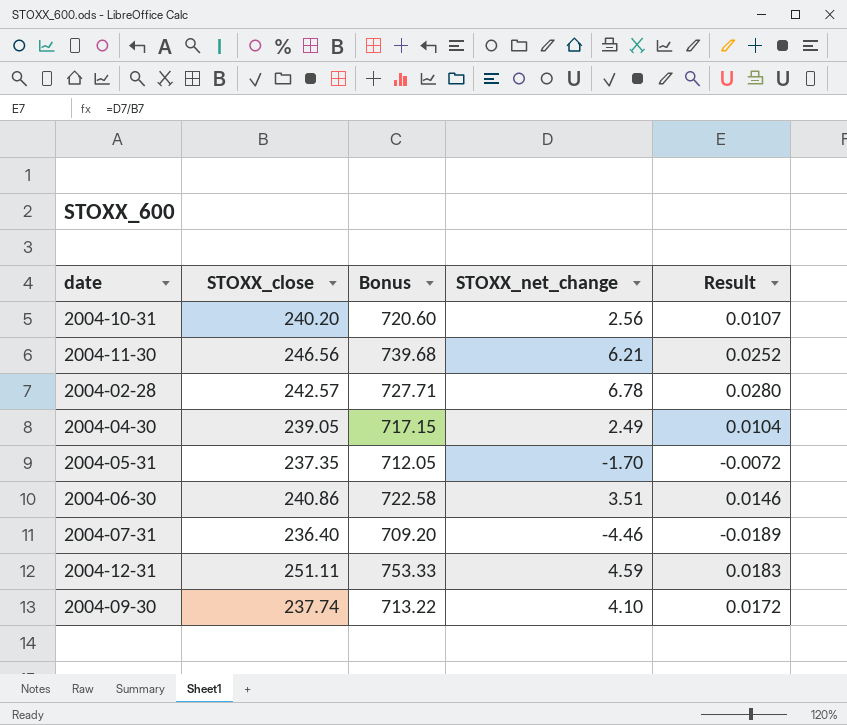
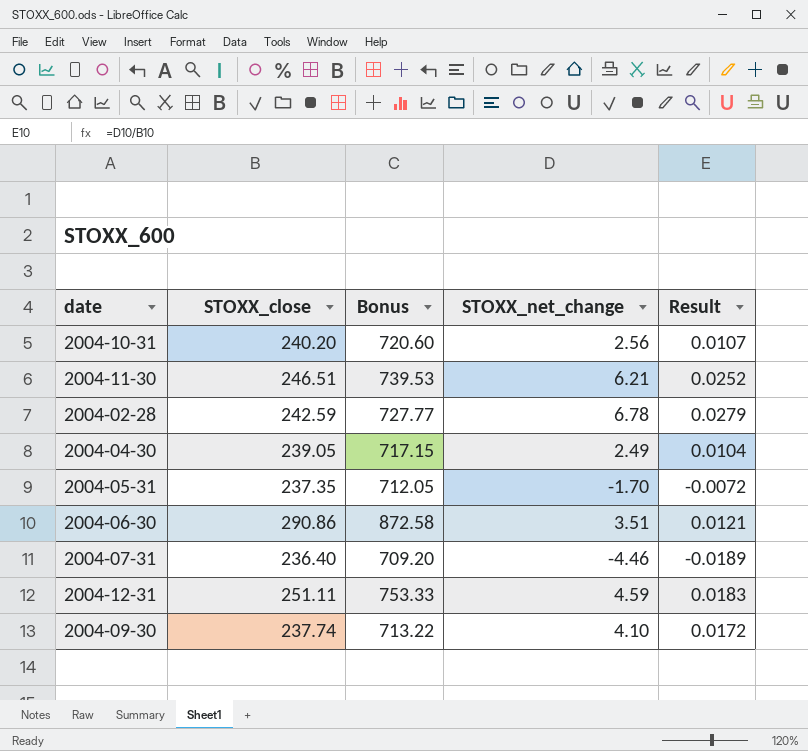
2004-11-30 | STOXX_close: 246.56 -> 246.51
2004-11-30 | Bonus: 739.68 -> 739.53
2004-02-28 | STOXX_close: 242.57 -> 242.59
2004-02-28 | Bonus: 727.71 -> 727.77
2004-02-28 | Result: 0.0280 -> 0.0279
2004-06-30 | STOXX_close: 240.86 -> 290.86
2004-06-30 | Bonus: 722.58 -> 872.58
2004-06-30 | Result: 0.0146 -> 0.0121

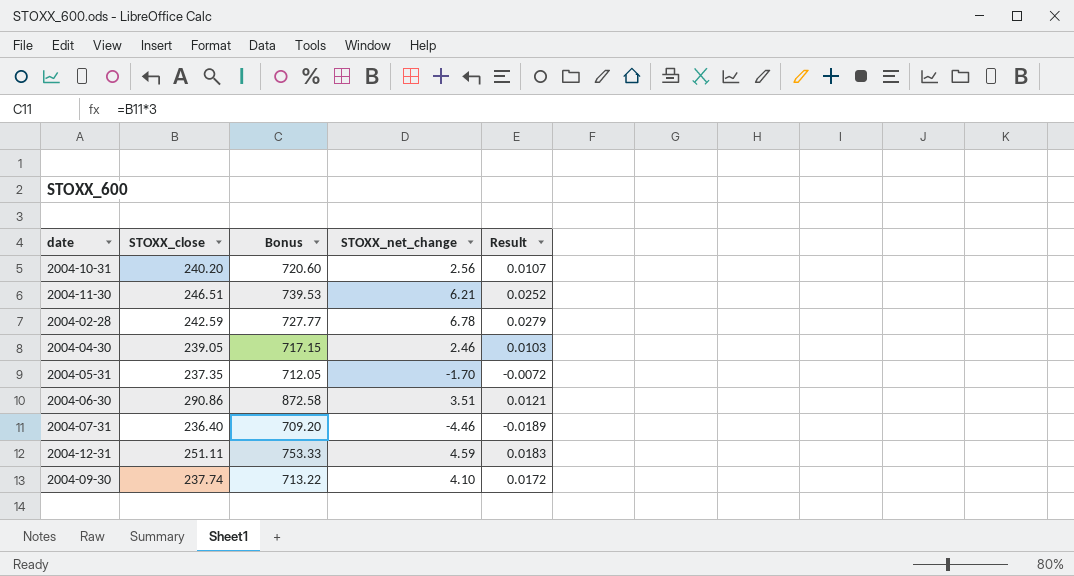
2004-04-30 | STOXX_net_change: 2.49 -> 2.46
2004-04-30 | Result: 0.0104 -> 0.0103

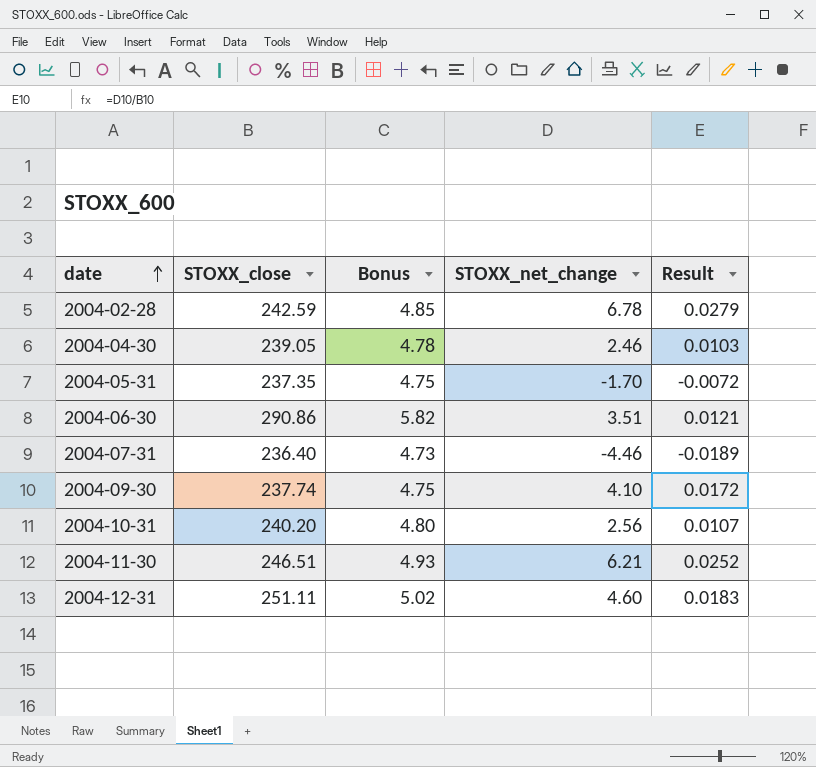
row order: none -> date ascending
column Bonus | formula: [STOXX_close] * 3 -> [STOXX_close] * 0.02
2004-12-31 | STOXX_net_change: 4.59 -> 4.60

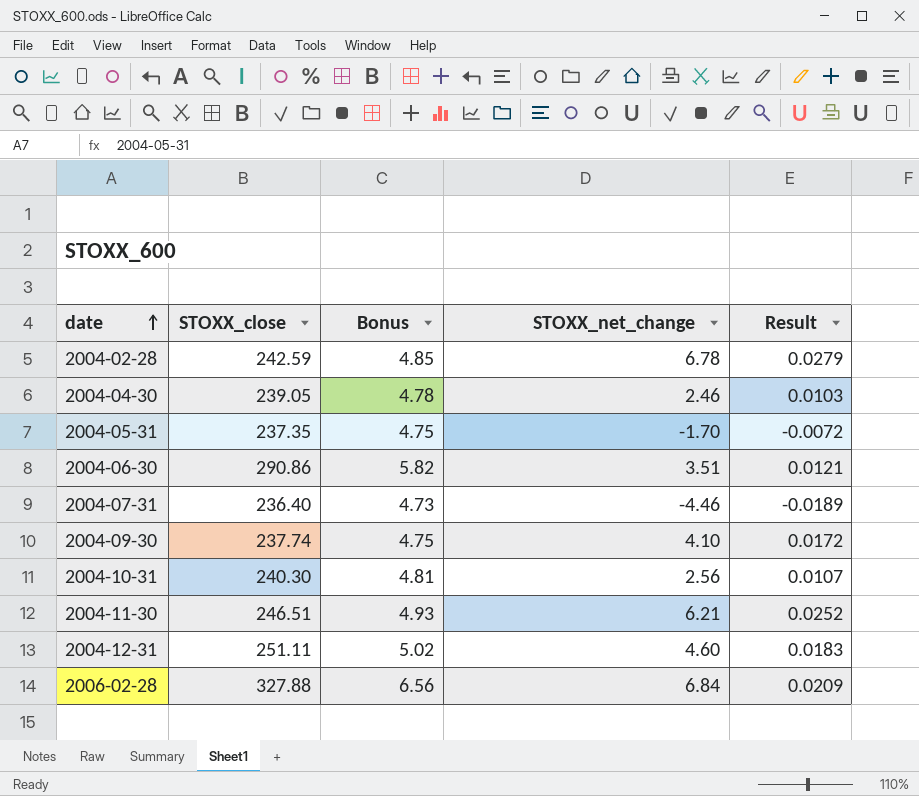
2004-10-31 | STOXX_close: 240.20 -> 240.30
2004-10-31 | Bonus: 4.80 -> 4.81
row 2006-02-28: none -> 327.88 | 6.56 | 6.84 | 0.0209

